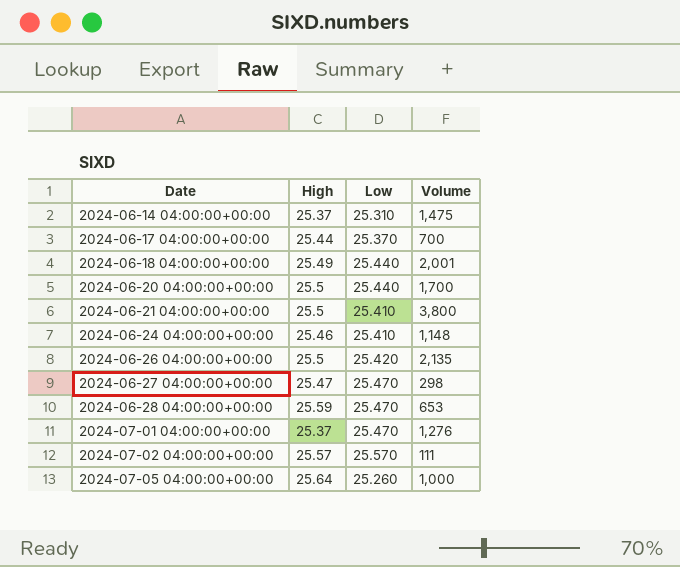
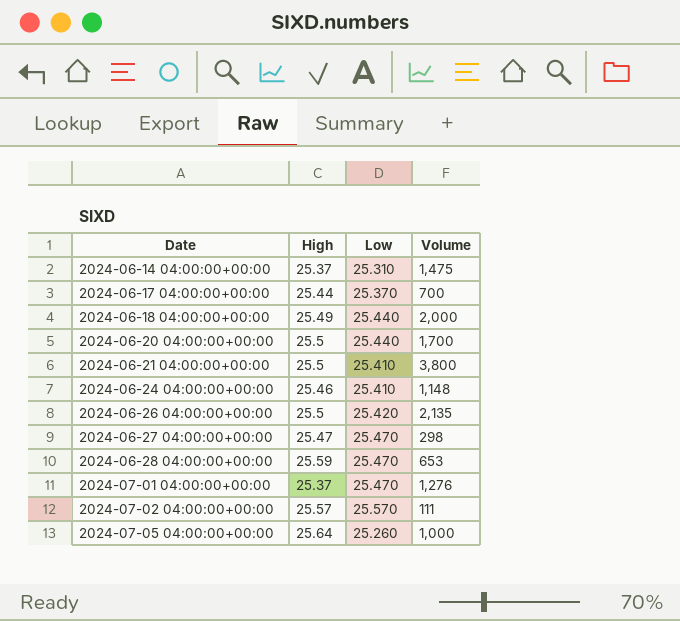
2024-06-18 04:00:00+00:00 | Volume: 2,001 -> 2,000

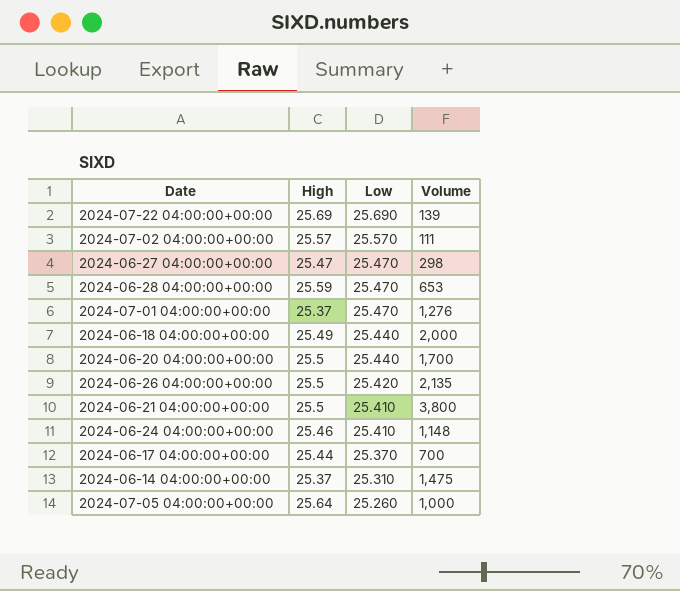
row order: Date ascending -> Low descending
row 2024-07-22 04:00:00+00:00: none -> 25.69 | 25.690 | 139

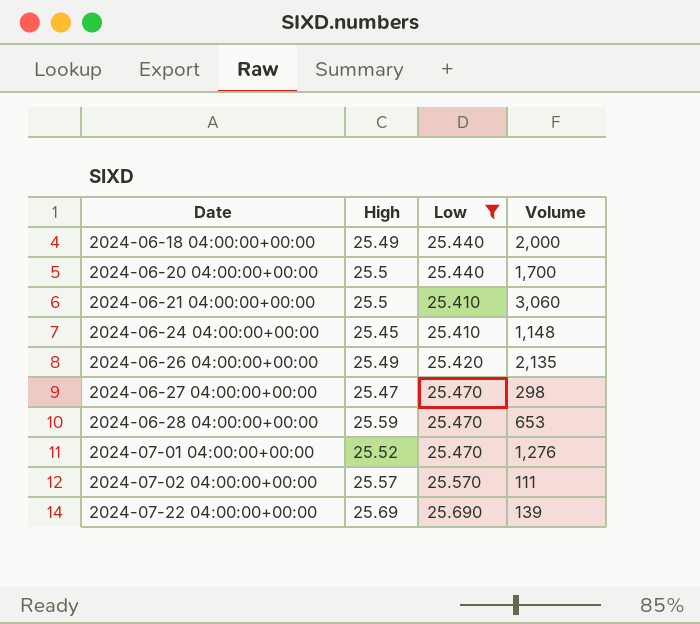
filter: none -> Low >= 25.410
row order: Low descending -> Date ascending
2024-06-21 04:00:00+00:00 | Volume: 3,800 -> 3,060
2024-06-24 04:00:00+00:00 | High: 25.46 -> 25.45
2024-06-26 04:00:00+00:00 | High: 25.5 -> 25.49
2024-07-01 04:00:00+00:00 | High: 25.37 -> 25.52

